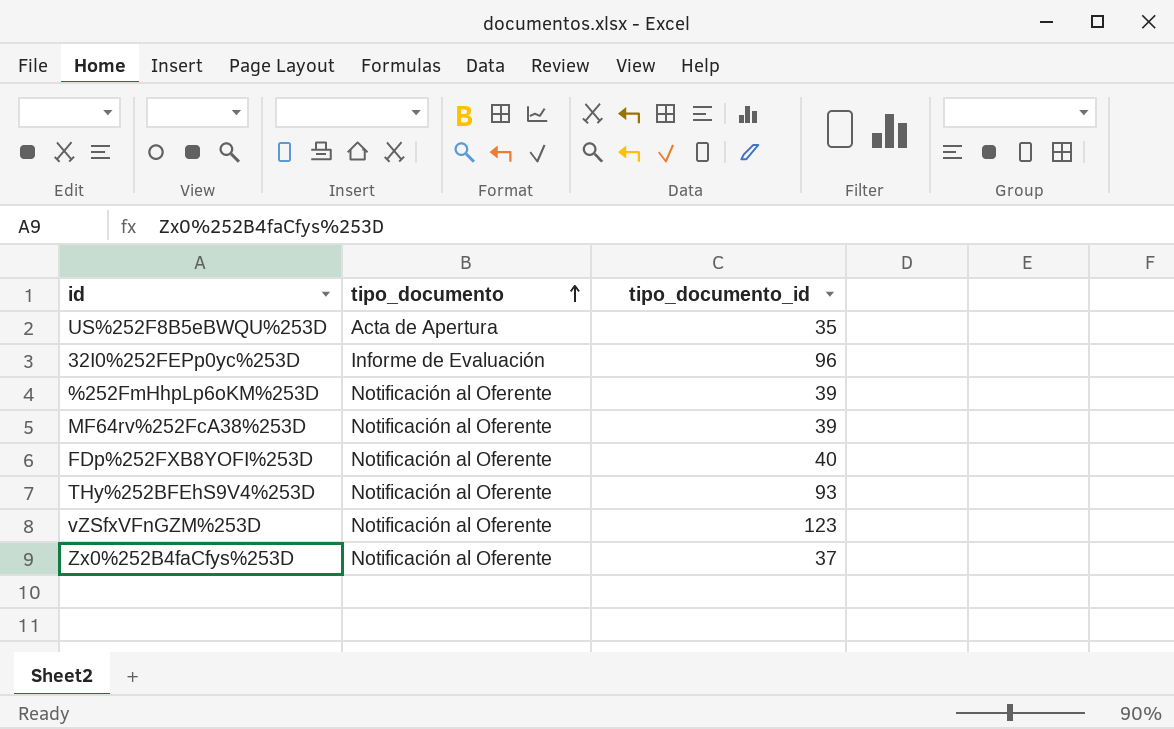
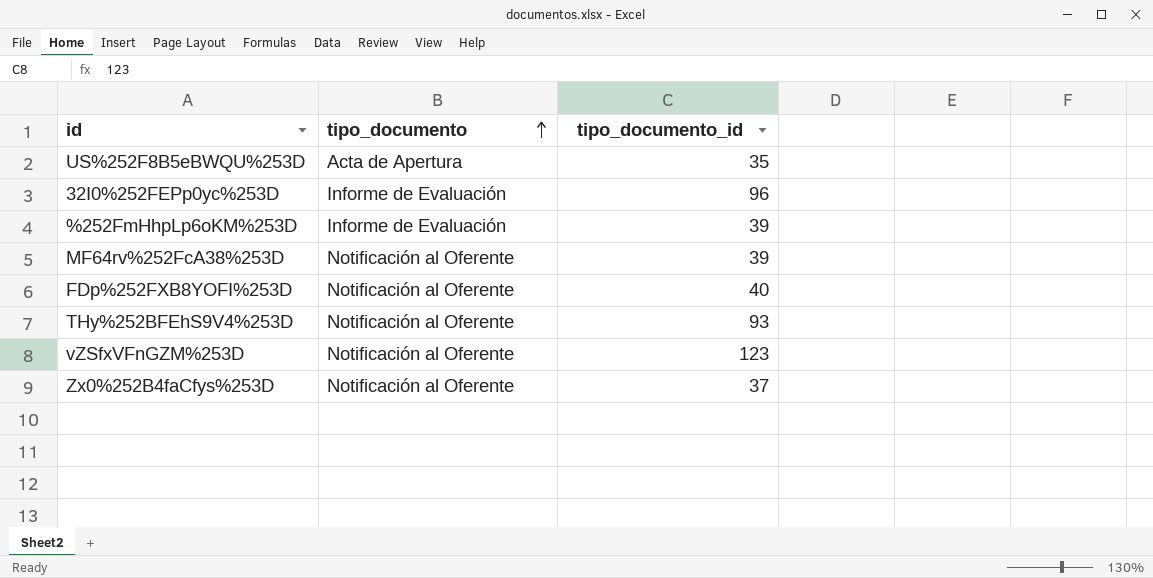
%252FmHhpLp6oKM%253D | tipo_documento: Notificación al Oferente -> Informe de Evaluación

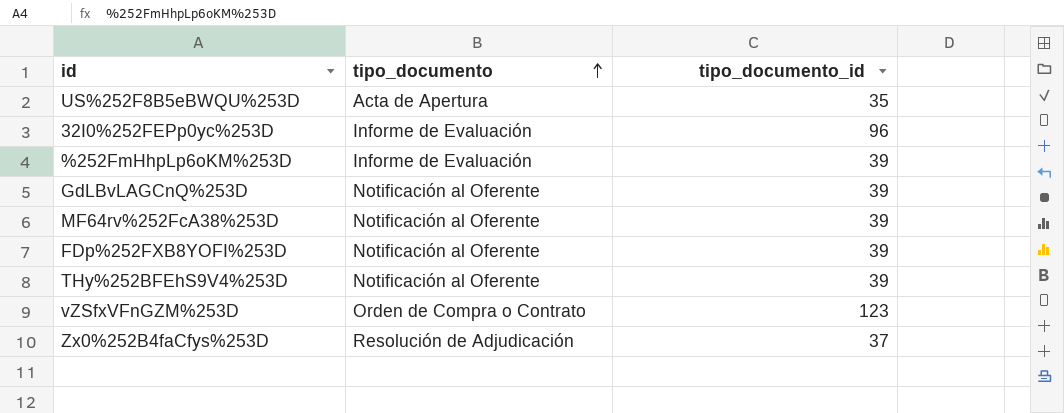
row GdLBvLAGCnQ%253D: none -> Notificación al Oferente | 39
FDp%252FXB8YOFI%253D | tipo_documento_id: 40 -> 39
THy%252BFEhS9V4%253D | tipo_documento_id: 93 -> 39
vZSfxVFnGZM%253D | tipo_documento: Notificación al Oferente -> Orden de Compra o Contrato
Zx0%252B4faCfys%253D | tipo_documento: Notificación al Oferente -> Resolución de Adjudicación

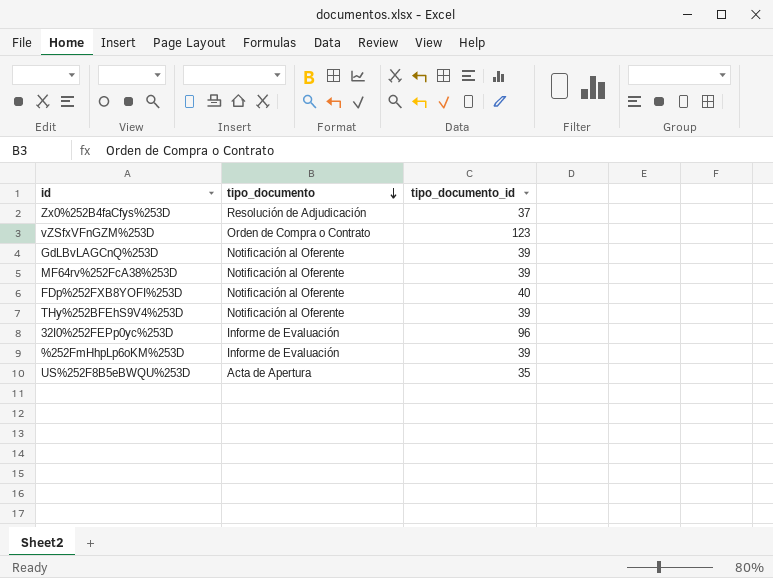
row order: tipo_documento ascending -> tipo_documento descending
FDp%252FXB8YOFI%253D | tipo_documento_id: 39 -> 40

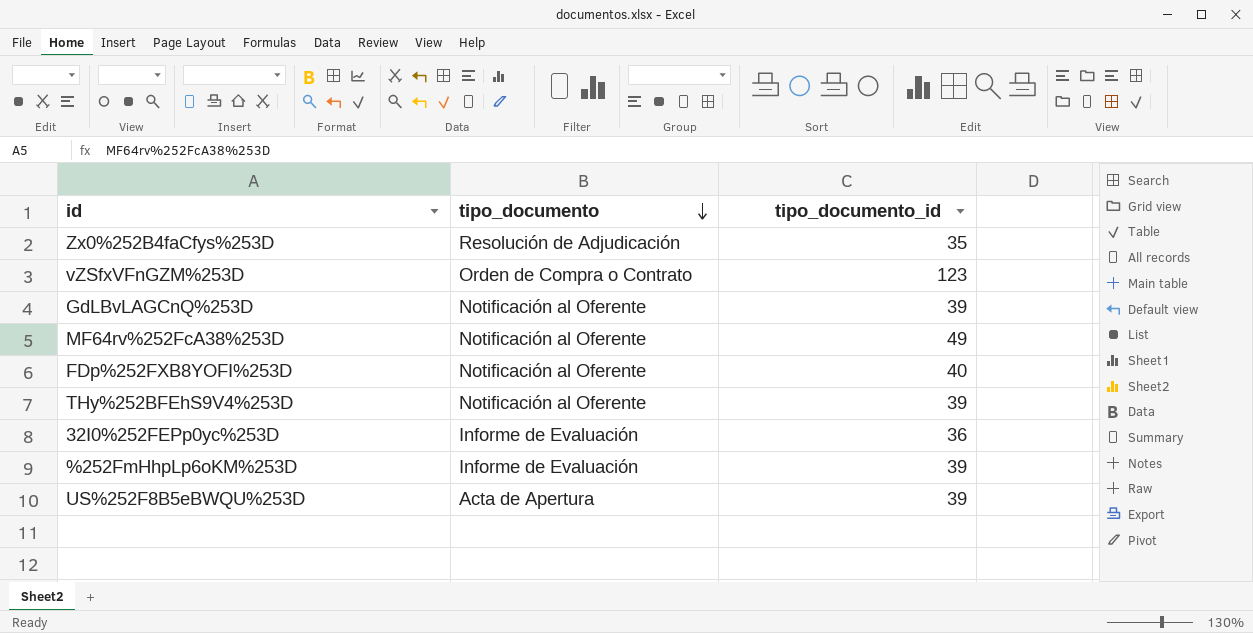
Zx0%252B4faCfys%253D | tipo_documento_id: 37 -> 35
MF64rv%252FcA38%253D | tipo_documento_id: 39 -> 49
32I0%252FEPp0yc%253D | tipo_documento_id: 96 -> 36
US%252F8B5eBWQU%253D | tipo_documento_id: 35 -> 39

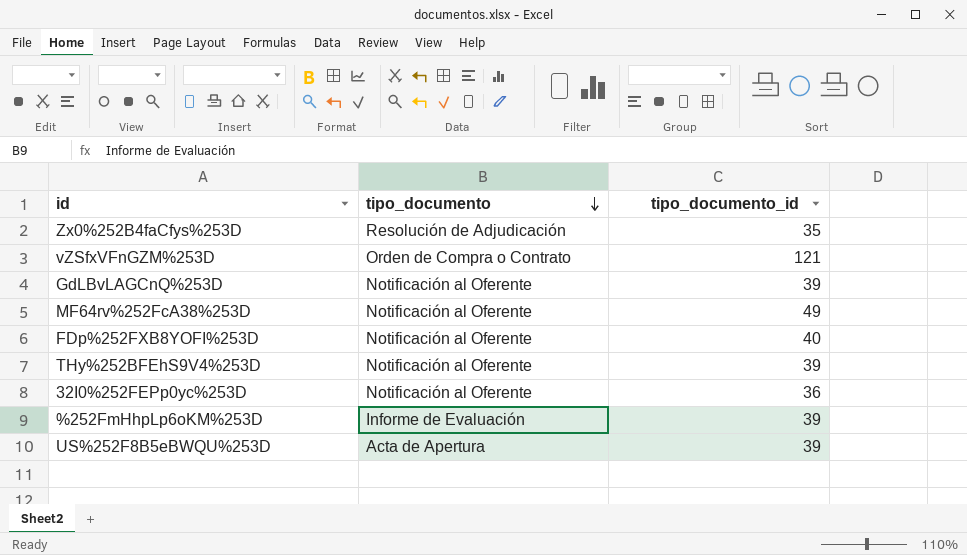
vZSfxVFnGZM%253D | tipo_documento_id: 123 -> 121
32I0%252FEPp0yc%253D | tipo_documento: Informe de Evaluación -> Notificación al Oferente

